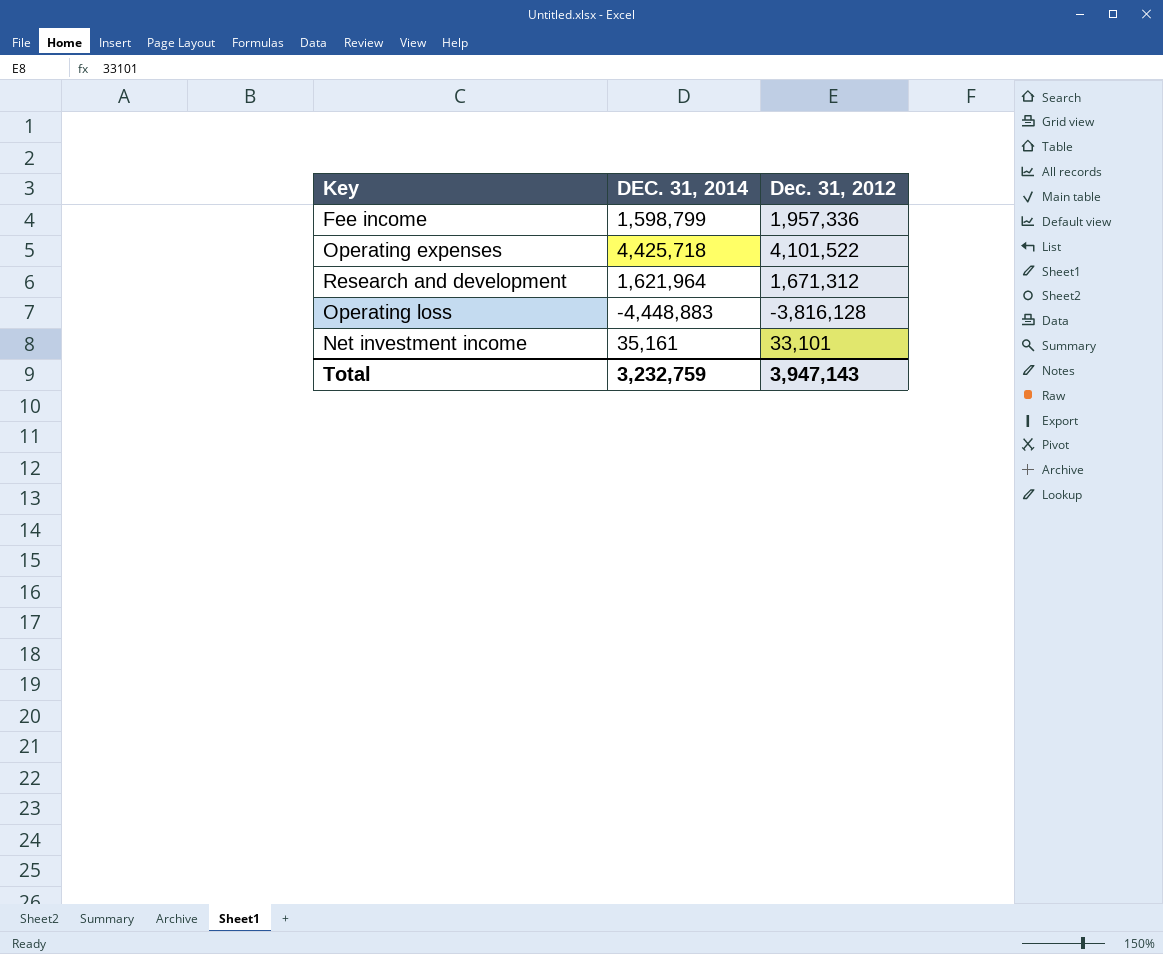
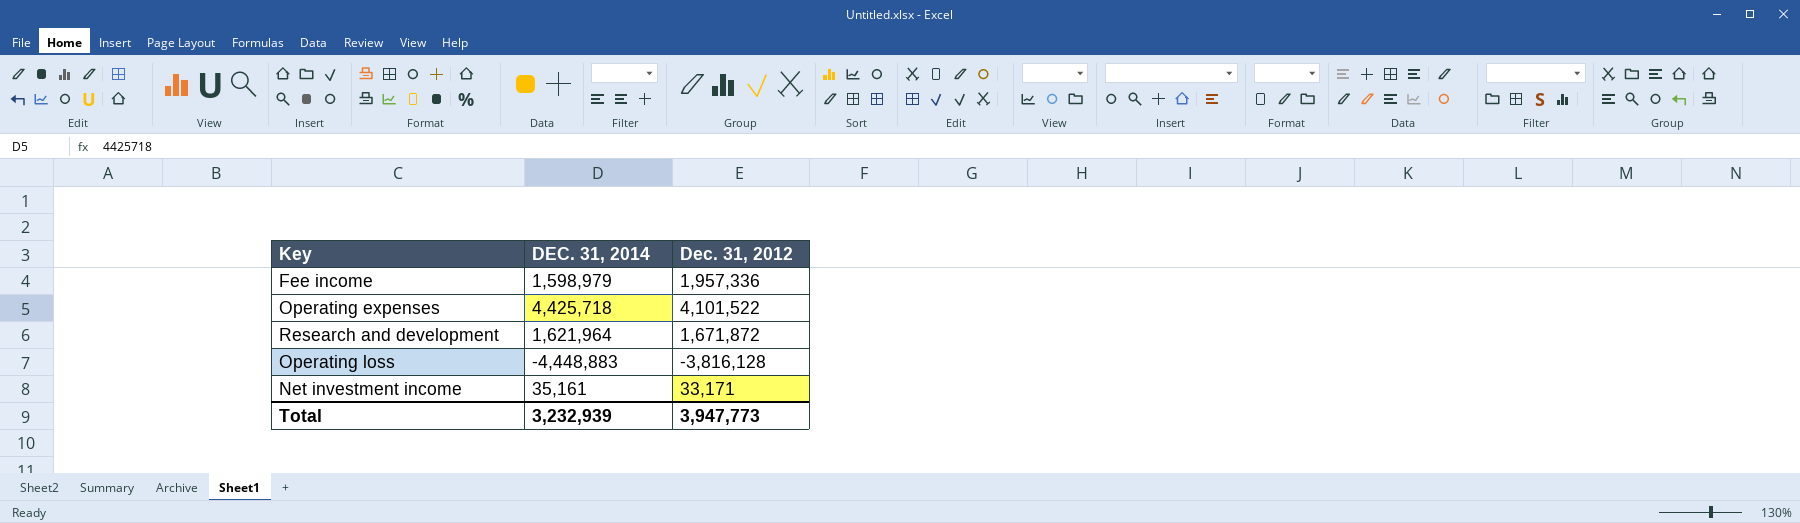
Fee income | DEC. 31, 2014: 1,598,799 -> 1,598,979
Research and development | Dec. 31, 2012: 1,671,312 -> 1,671,872
Net investment income | Dec. 31, 2012: 33,101 -> 33,171
Total | DEC. 31, 2014: 3,232,759 -> 3,232,939
Total | Dec. 31, 2012: 3,947,143 -> 3,947,773

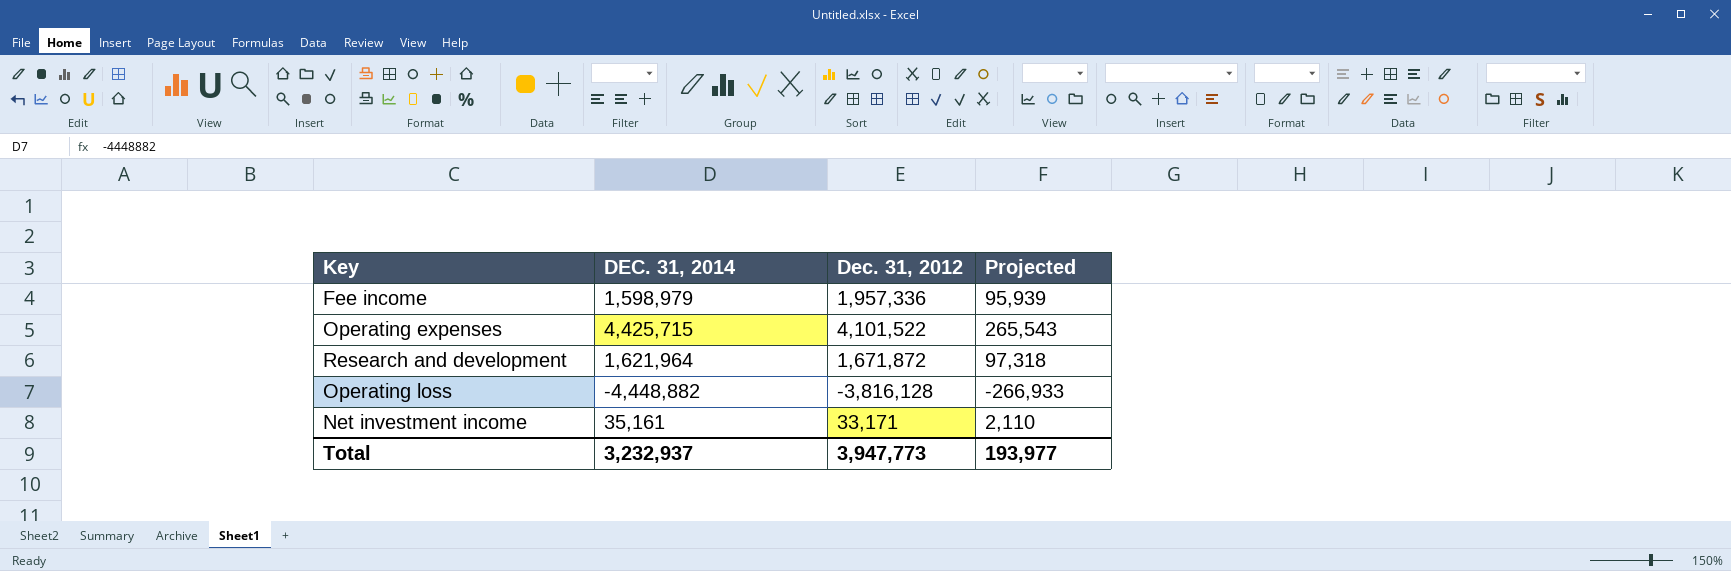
column Projected | formula: none -> [DEC. 31, 2014] * 0.06
Operating expenses | DEC. 31, 2014: 4,425,718 -> 4,425,715
Operating loss | DEC. 31, 2014: -4,448,883 -> -4,448,882
Total | DEC. 31, 2014: 3,232,939 -> 3,232,937

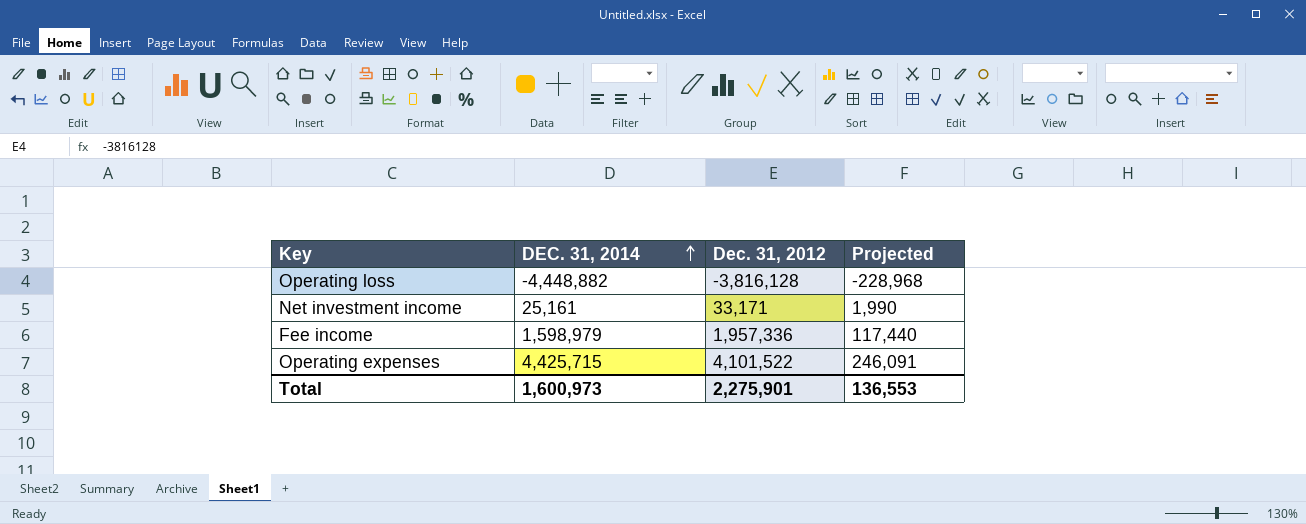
row order: none -> DEC. 31, 2014 ascending
column Projected | formula: [DEC. 31, 2014] * 0.06 -> [Dec. 31, 2012] * 0.06
row Research and development: 1,621,964 | 1,671,872 | 97,318 -> none
Net investment income | DEC. 31, 2014: 35,161 -> 25,161
Total | DEC. 31, 2014: 3,232,937 -> 1,600,973
Total | Dec. 31, 2012: 3,947,773 -> 2,275,901
Total | Projected: 193,977 -> 136,553

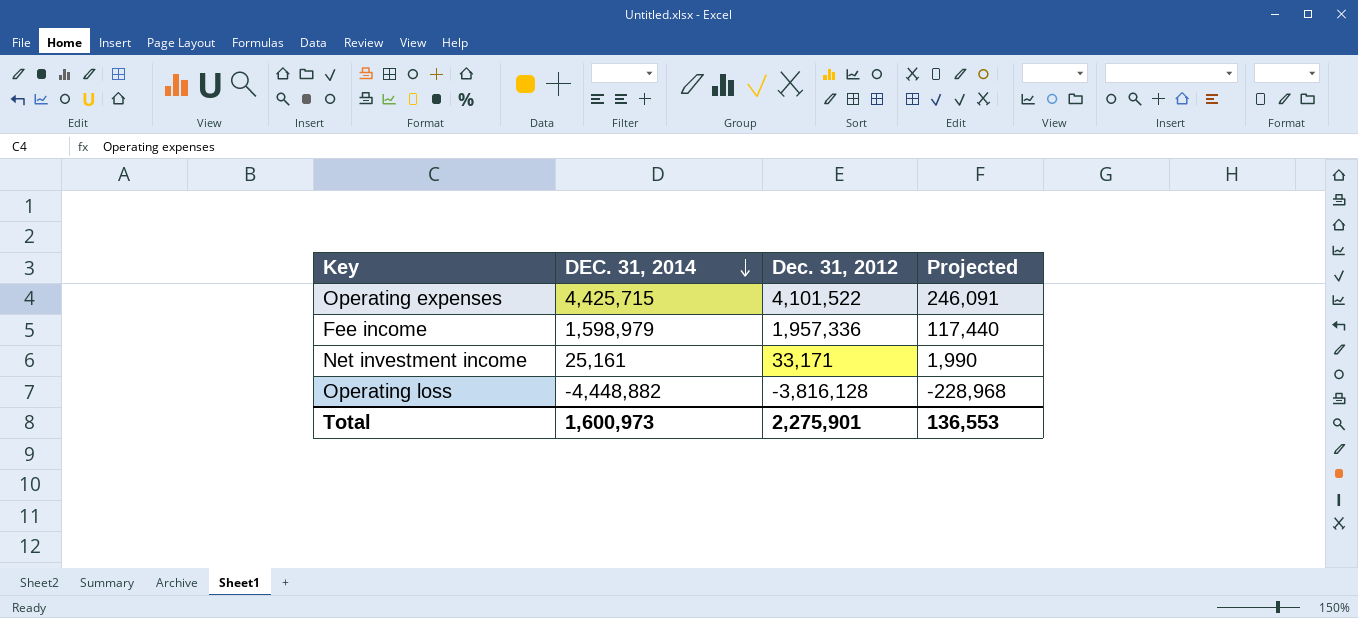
row order: DEC. 31, 2014 ascending -> DEC. 31, 2014 descending

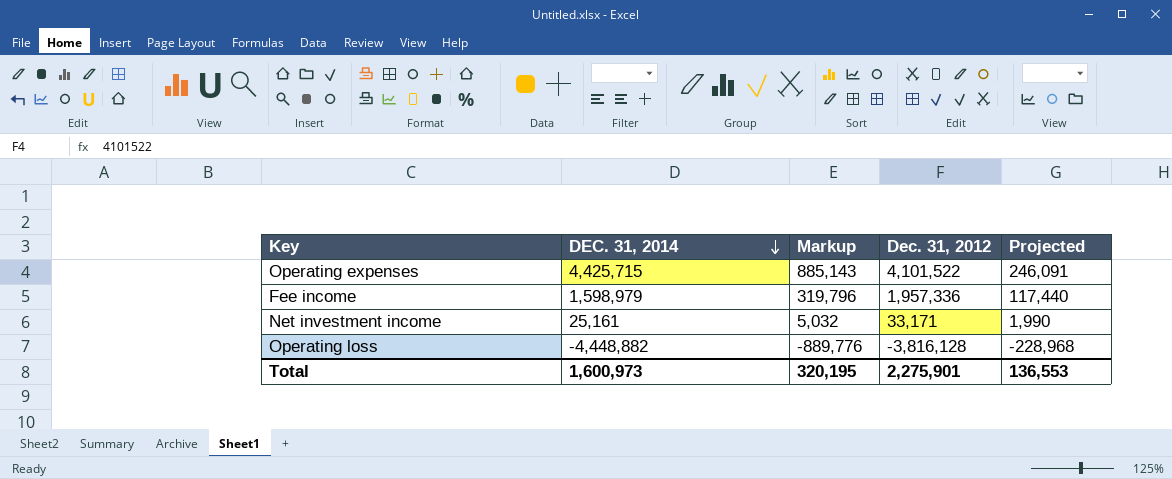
column Markup | formula: none -> [DEC. 31, 2014] * 0.2

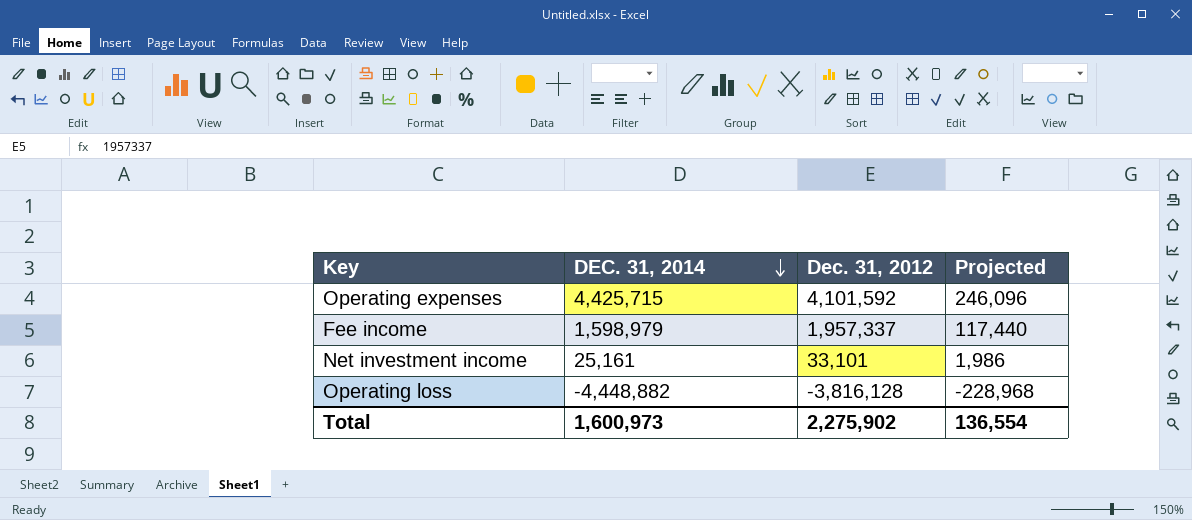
column Markup | formula: [DEC. 31, 2014] * 0.2 -> none
Operating expenses | Dec. 31, 2012: 4,101,522 -> 4,101,592
Operating expenses | Projected: 246,091 -> 246,096
Fee income | Dec. 31, 2012: 1,957,336 -> 1,957,337
Net investment income | Dec. 31, 2012: 33,171 -> 33,101
Net investment income | Projected: 1,990 -> 1,986
Total | Dec. 31, 2012: 2,275,901 -> 2,275,902
Total | Projected: 136,553 -> 136,554

